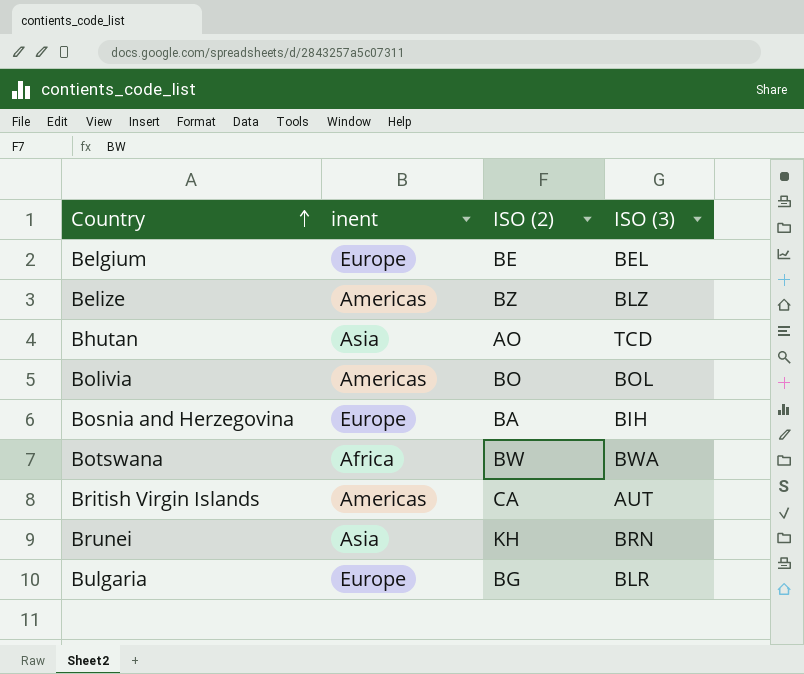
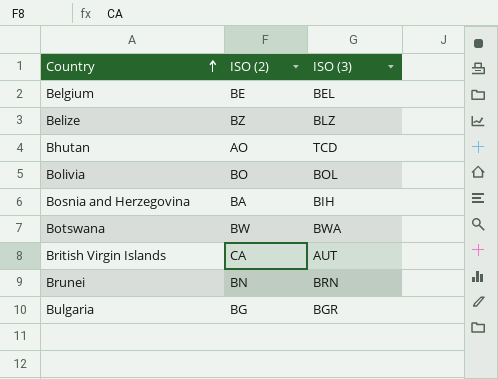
column inent | position: 2 -> none
Brunei | ISO (2): KH -> BN
Bulgaria | ISO (3): BLR -> BGR

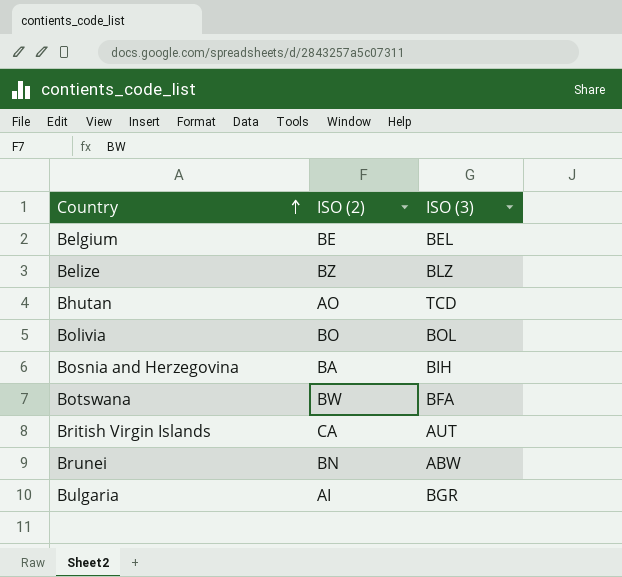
Botswana | ISO (3): BWA -> BFA
Brunei | ISO (3): BRN -> ABW
Bulgaria | ISO (2): BG -> AI

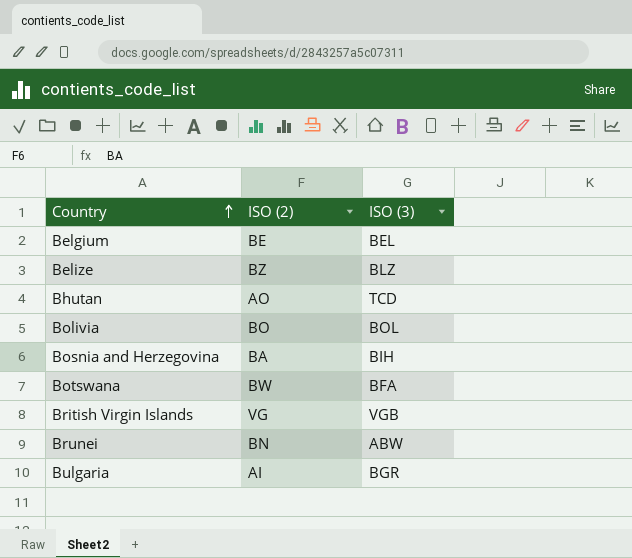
British Virgin Islands | ISO (2): CA -> VG
British Virgin Islands | ISO (3): AUT -> VGB

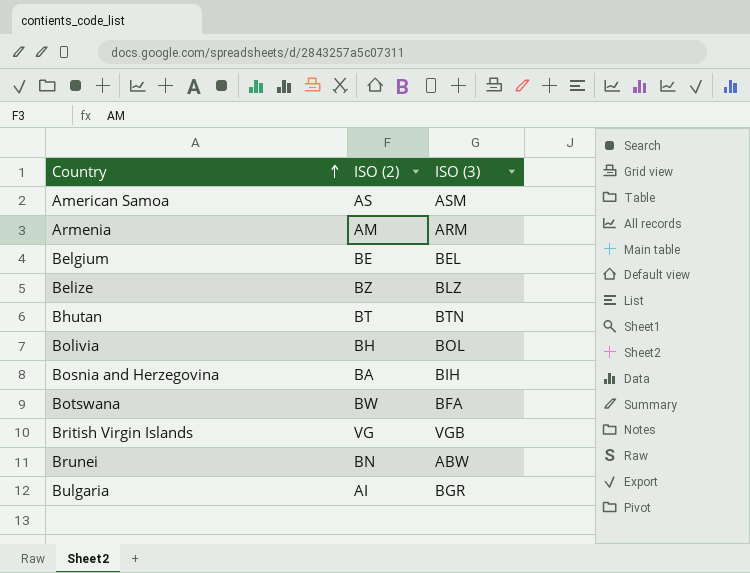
row American Samoa: none -> AS | ASM
row Armenia: none -> AM | ARM
Bhutan | ISO (2): AO -> BT
Bhutan | ISO (3): TCD -> BTN
Bolivia | ISO (2): BO -> BH

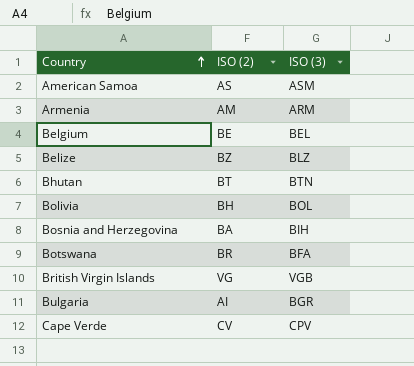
row Brunei: BN | ABW -> none
Botswana | ISO (2): BW -> BR
row Cape Verde: none -> CV | CPV

